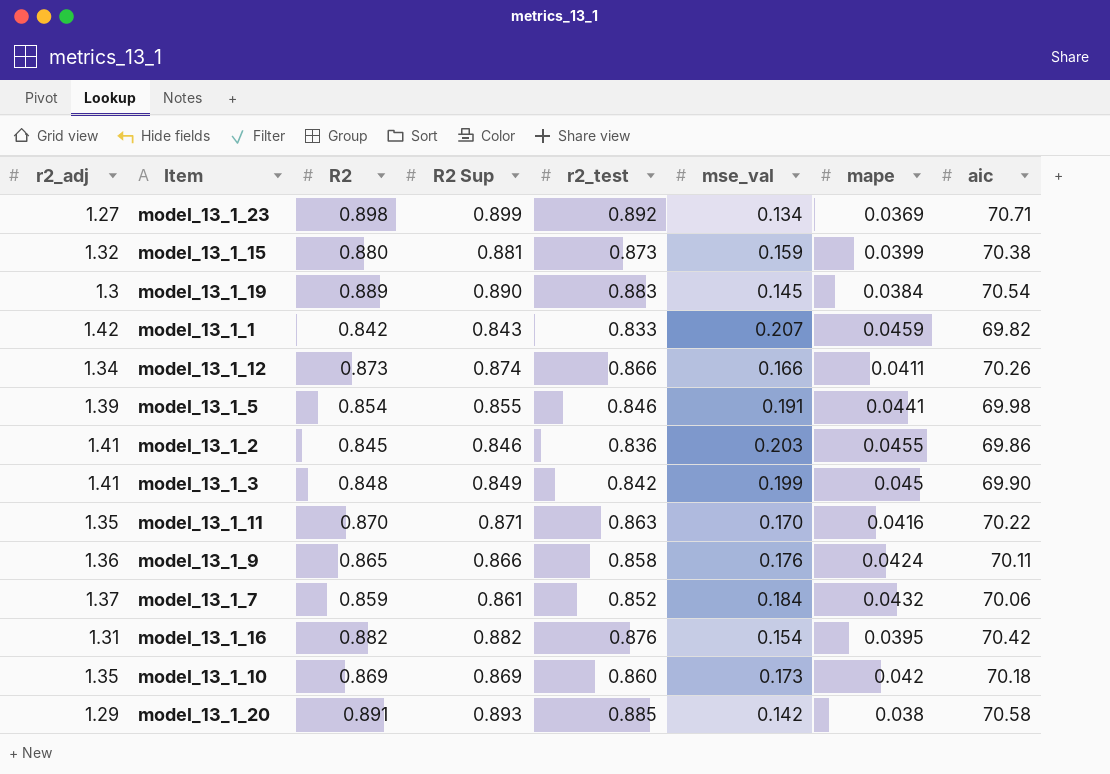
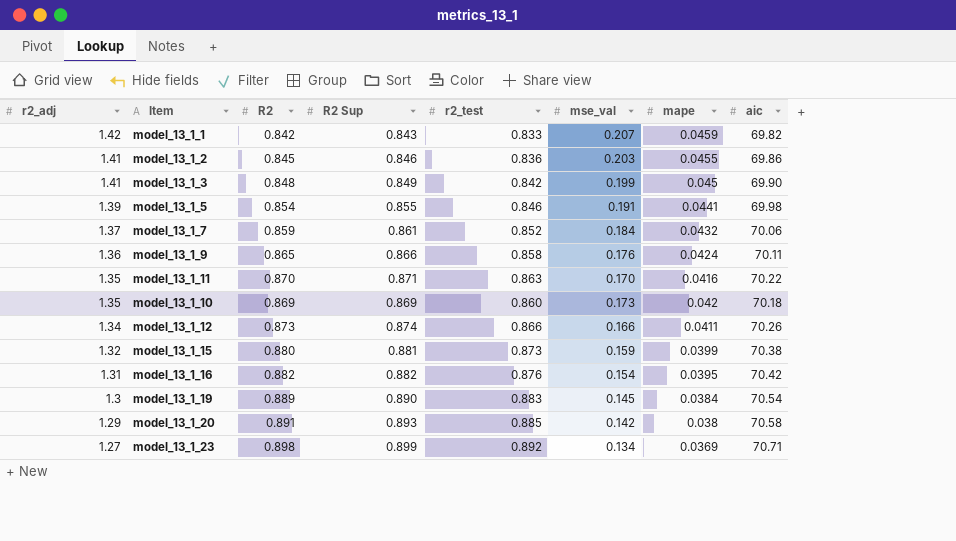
row order: none -> r2_adj descending

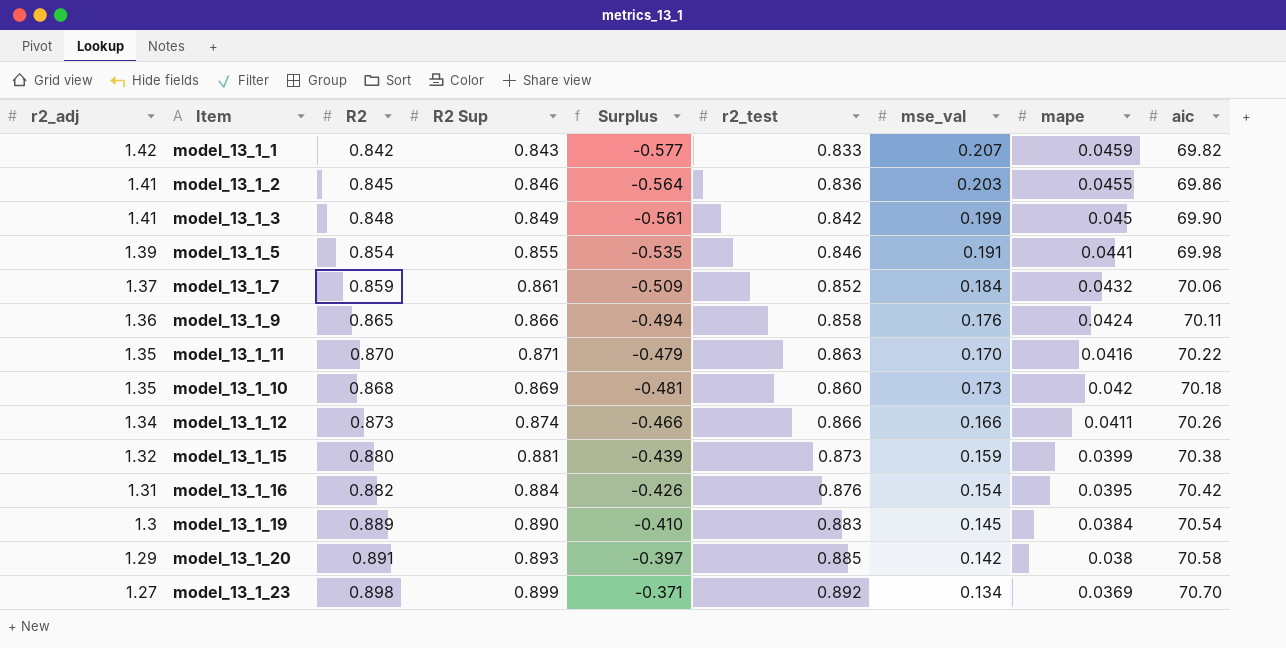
column Surplus | formula: none -> [R2 Sup] - [r2_adj]
model_13_1_10 | R2: 0.869 -> 0.868
model_13_1_16 | R2 Sup: 0.882 -> 0.884
model_13_1_23 | aic: 70.71 -> 70.70

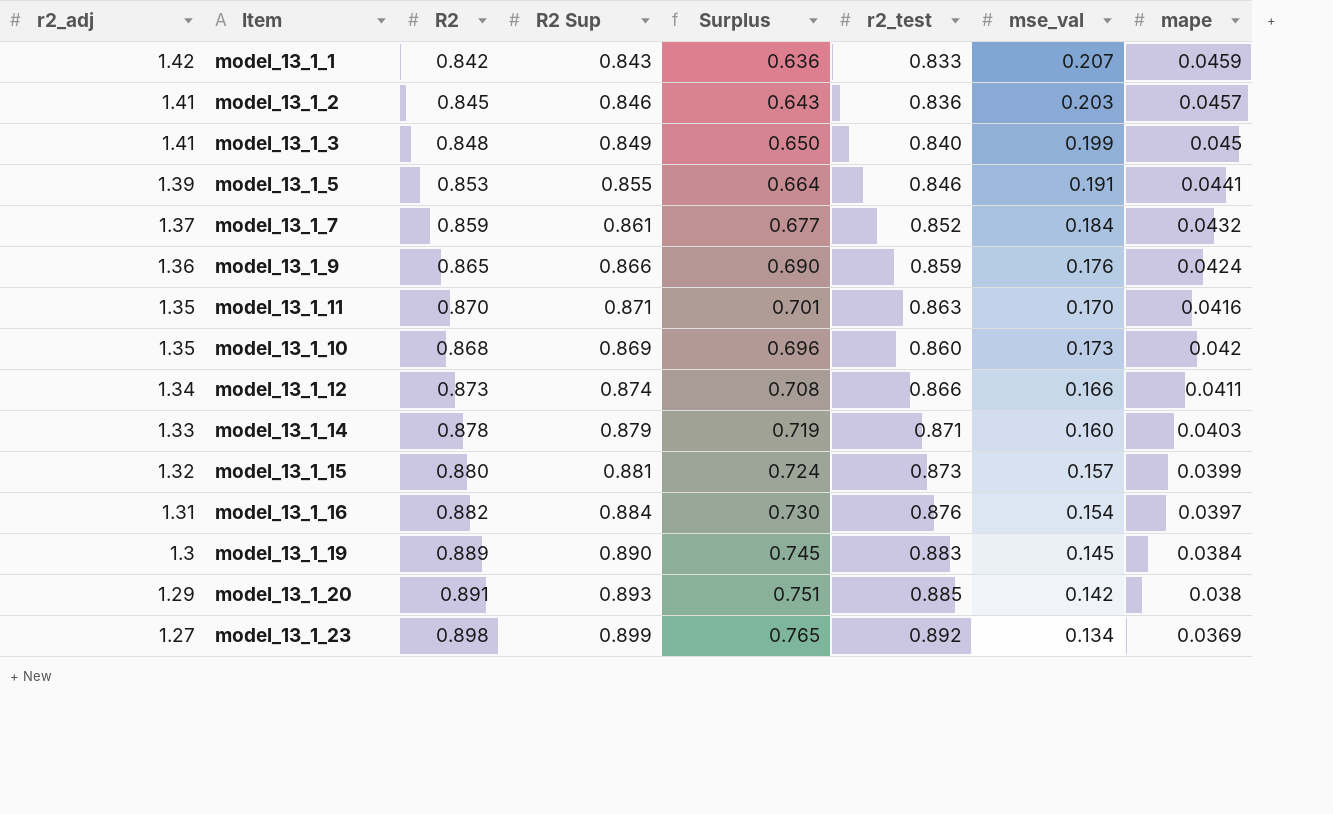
column aic | position: 9 -> none
column Surplus | formula: [R2 Sup] - [r2_adj] -> [R2 Sup] - [mse_val]
model_13_1_2 | mape: 0.0455 -> 0.0457
model_13_1_3 | r2_test: 0.842 -> 0.840
model_13_1_5 | R2: 0.854 -> 0.853
model_13_1_9 | r2_test: 0.858 -> 0.859
row model_13_1_14: none -> 1.33 | 0.878 | 0.879 | 0.719 | 0.871 | 0.160 | 0.0403
model_13_1_15 | mse_val: 0.159 -> 0.157
model_13_1_16 | mape: 0.0395 -> 0.0397

